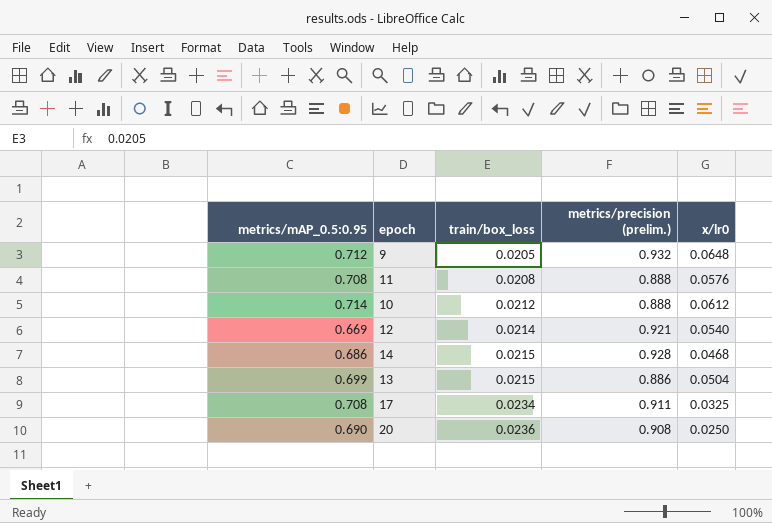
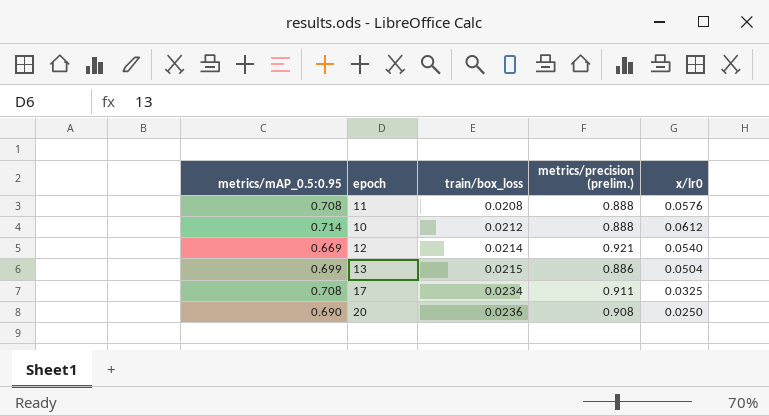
row 9: 0.712 | 0.0205 | 0.932 | 0.0648 -> none
row 14: 0.686 | 0.0215 | 0.928 | 0.0468 -> none

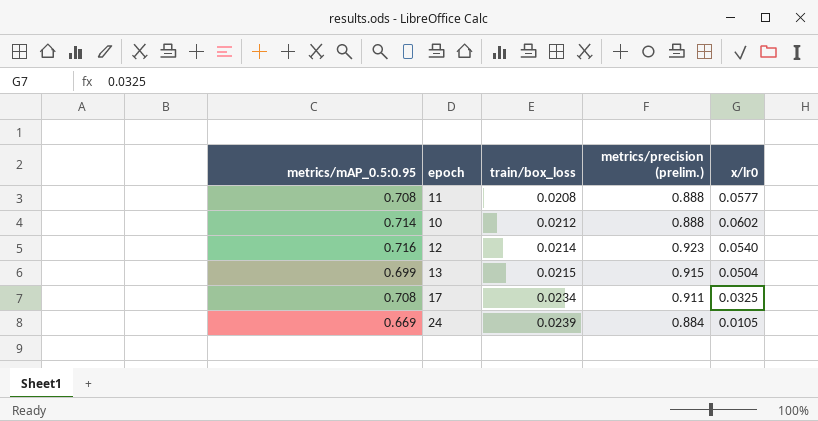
row 20: 0.690 | 0.0236 | 0.908 | 0.0250 -> none
11 | x/lr0: 0.0576 -> 0.0577
10 | x/lr0: 0.0612 -> 0.0602
12 | metrics/mAP_0.5:0.95: 0.669 -> 0.716
12 | metrics/precision (prelim.): 0.921 -> 0.923
13 | metrics/precision (prelim.): 0.886 -> 0.915
row 24: none -> 0.669 | 0.0239 | 0.884 | 0.0105

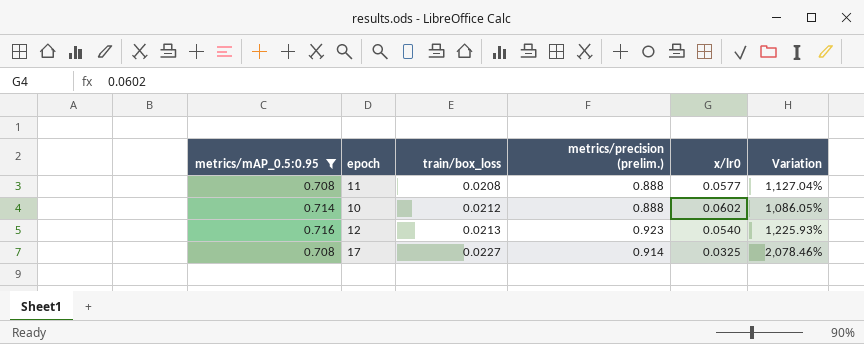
filter: none -> metrics/mAP_0.5:0.95 >= 0.708
column Variation | formula: none -> ([metrics/mAP_0.5:0.95] - [x/lr0]) / [x/lr0]
12 | train/box_loss: 0.0214 -> 0.0213
17 | train/box_loss: 0.0234 -> 0.0227
17 | metrics/precision (prelim.): 0.911 -> 0.914

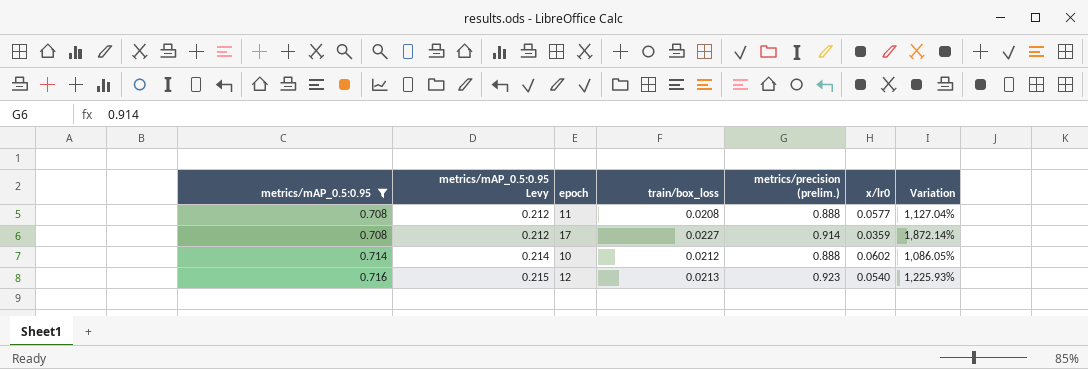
row order: train/box_loss ascending -> metrics/mAP_0.5:0.95 ascending
column metrics/mAP_0.5:0.95 Levy | formula: none -> [metrics/mAP_0.5:0.95] * 0.3
17 | x/lr0: 0.0325 -> 0.0359
17 | Variation: 2,078.46% -> 1,872.14%

